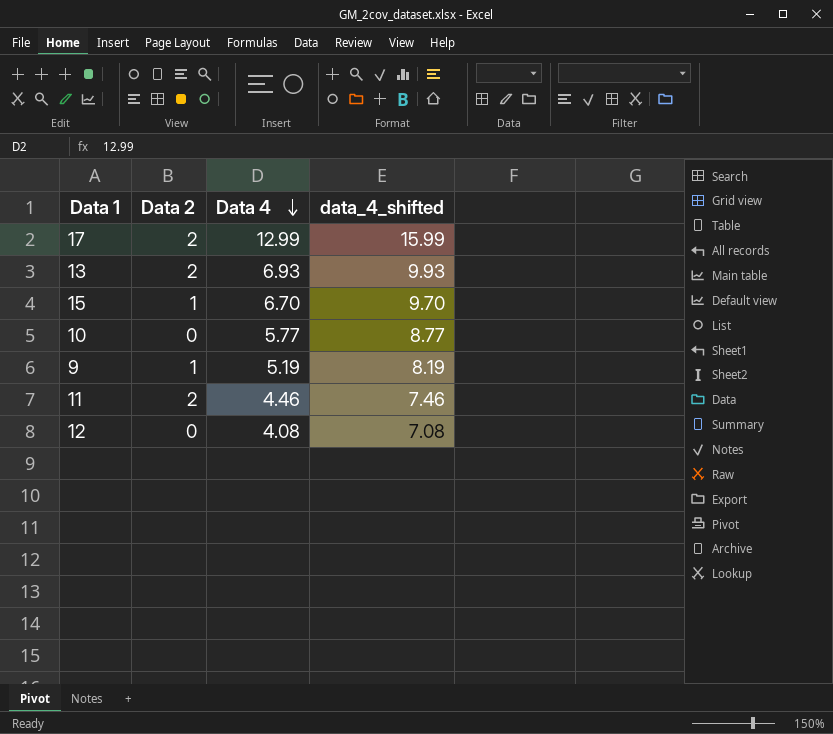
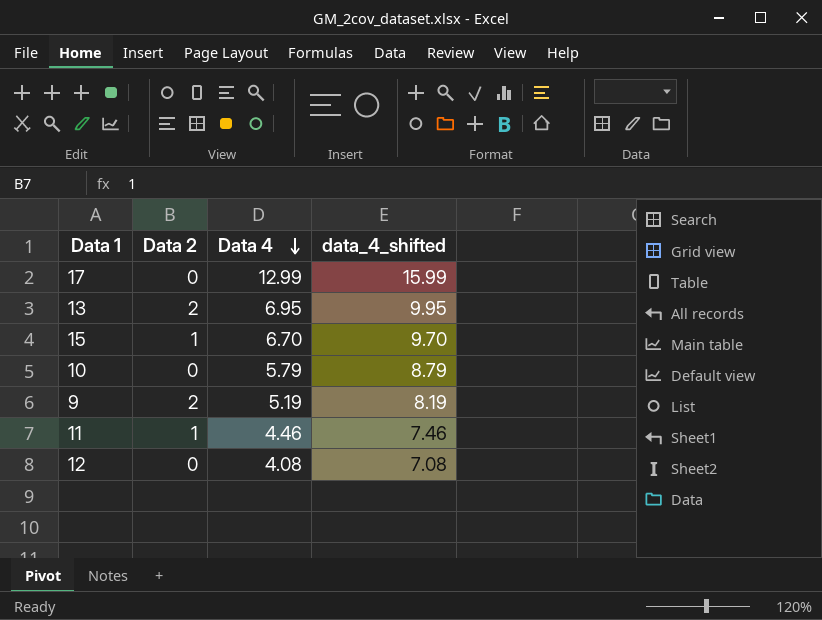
17 | Data 2: 2 -> 0
13 | Data 4: 6.93 -> 6.95
13 | data_4_shifted: 9.93 -> 9.95
10 | Data 4: 5.77 -> 5.79
10 | data_4_shifted: 8.77 -> 8.79
9 | Data 2: 1 -> 2
11 | Data 2: 2 -> 1

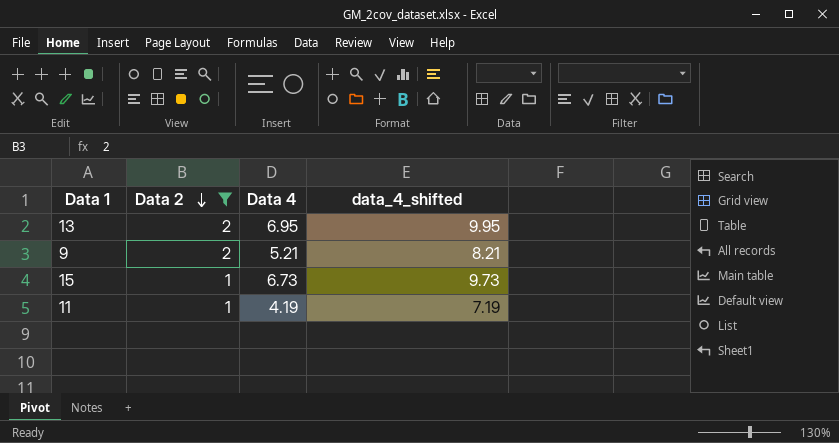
filter: none -> Data 2 != 0
row order: Data 4 descending -> Data 2 descending
9 | Data 4: 5.19 -> 5.21
9 | data_4_shifted: 8.19 -> 8.21
15 | Data 4: 6.70 -> 6.73
15 | data_4_shifted: 9.70 -> 9.73
11 | Data 4: 4.46 -> 4.19
11 | data_4_shifted: 7.46 -> 7.19

